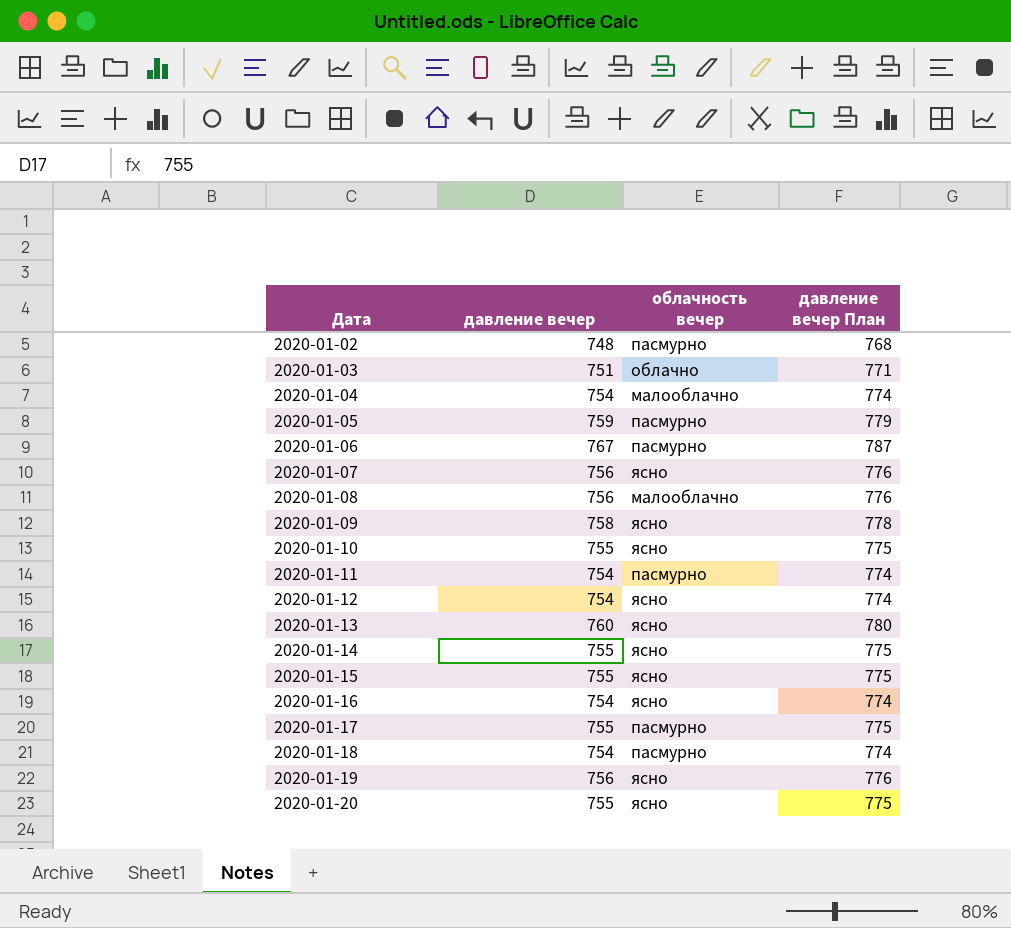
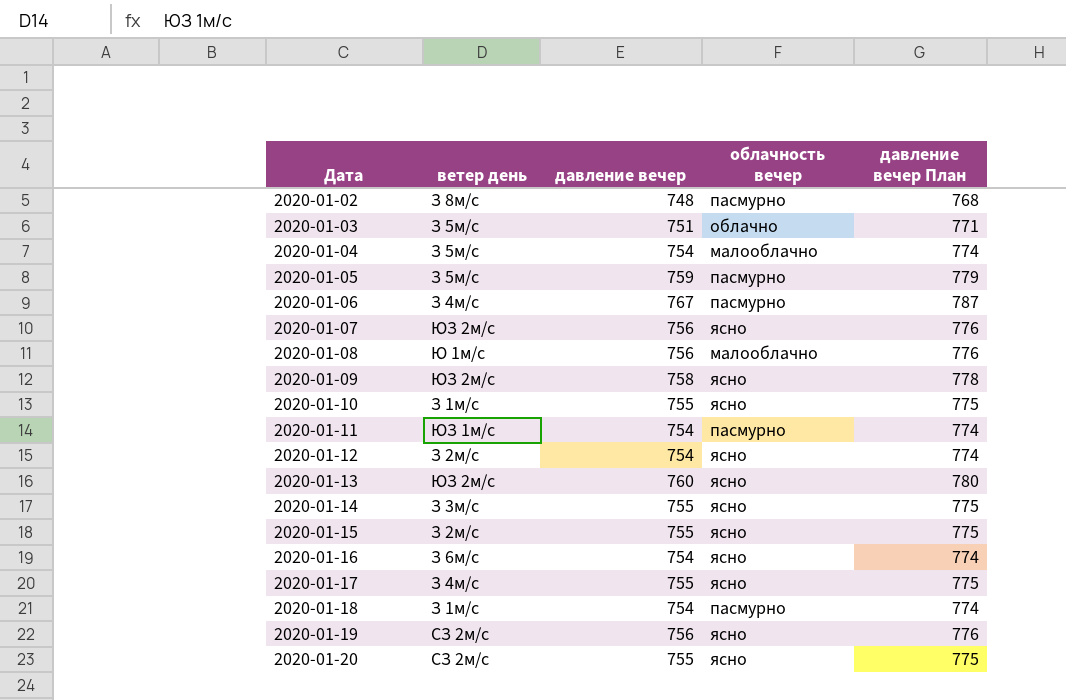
column ветер день | position: none -> 2
2020-01-17 | облачность вечер: пасмурно -> ясно

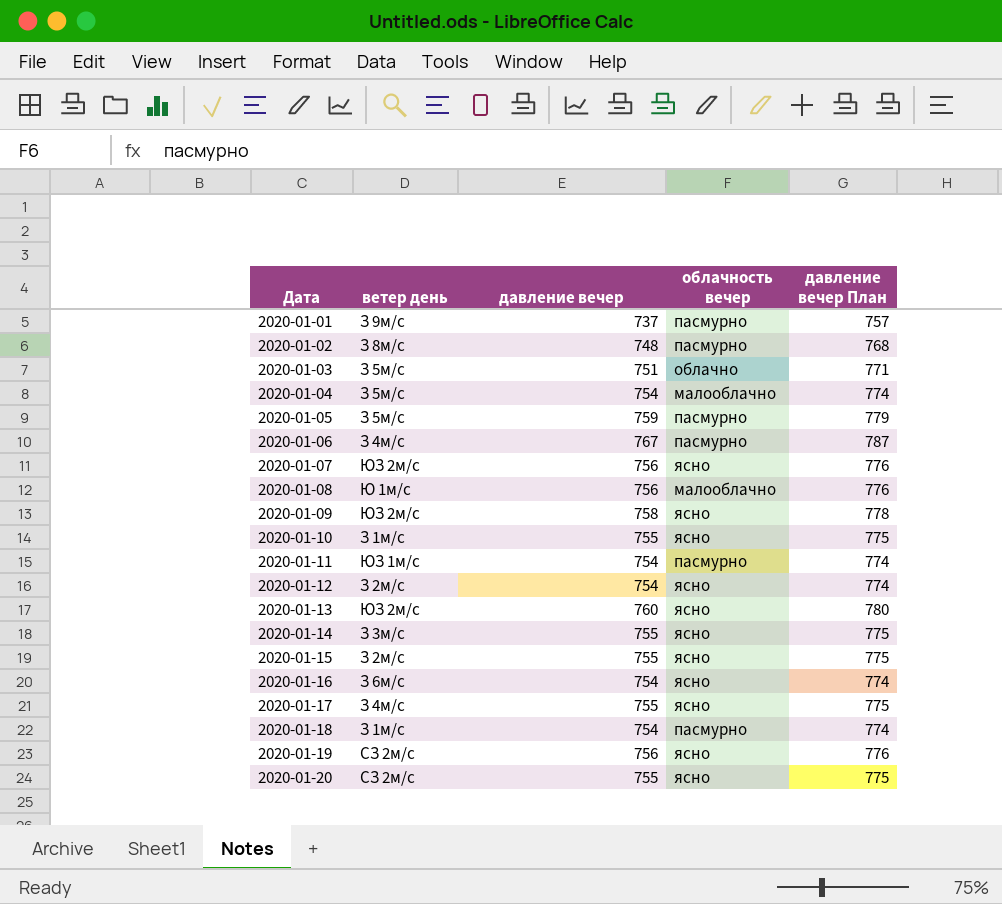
row 2020-01-01: none -> З 9м/с | 737 | пасмурно | 757

